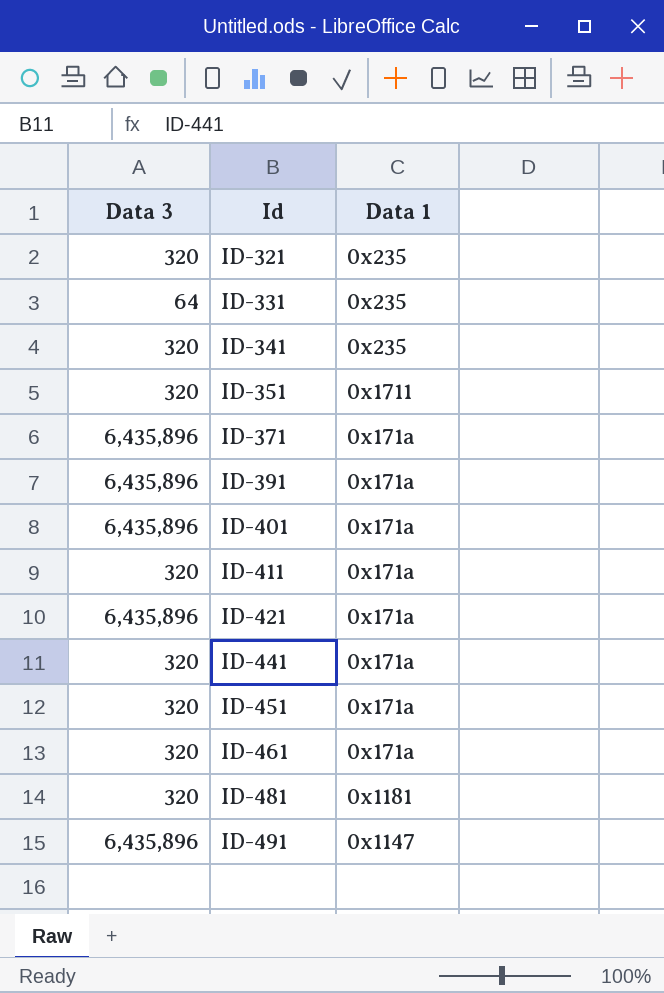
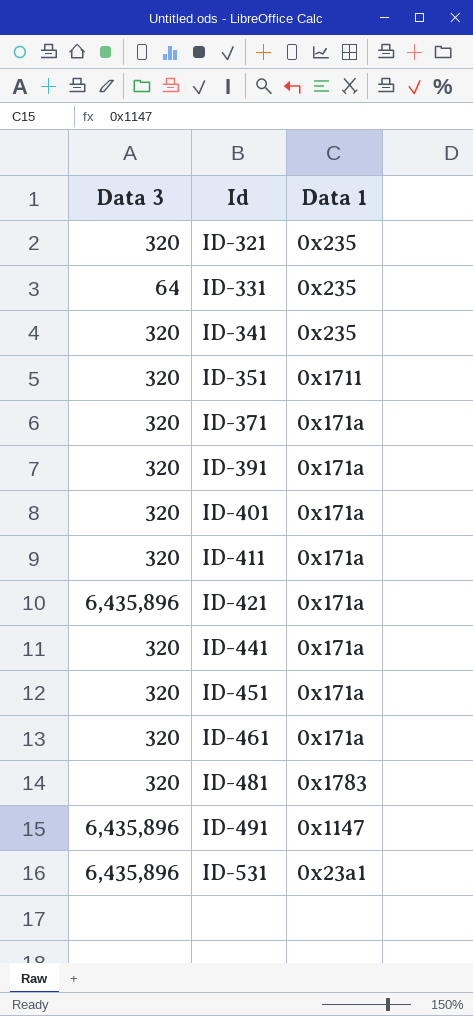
ID-371 | Data 3: 6,435,896 -> 320
ID-391 | Data 3: 6,435,896 -> 320
ID-401 | Data 3: 6,435,896 -> 320
ID-481 | Data 1: 0x1181 -> 0x1783
row ID-531: none -> 6,435,896 | 0x23a1

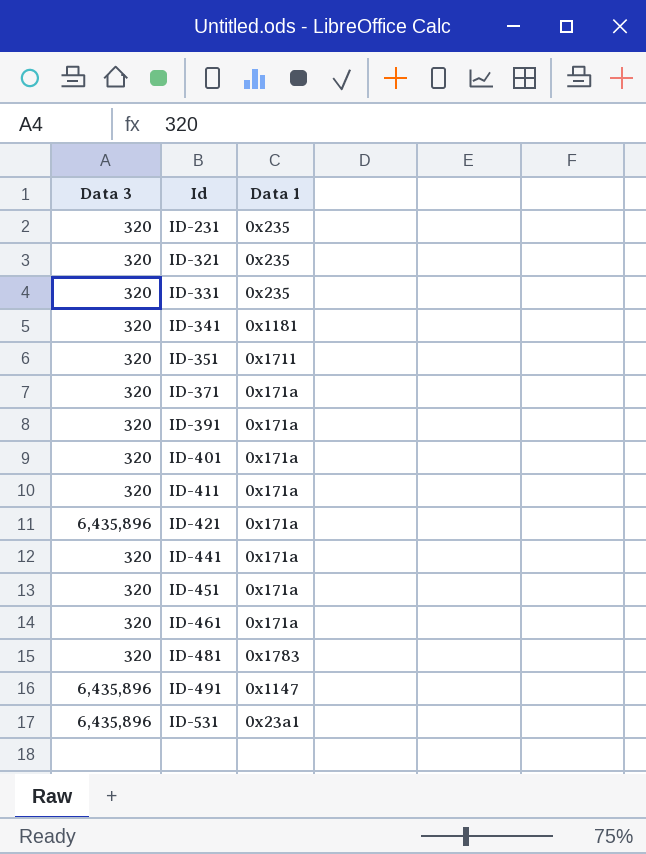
row ID-231: none -> 320 | 0x235
ID-331 | Data 3: 64 -> 320
ID-341 | Data 1: 0x235 -> 0x1181

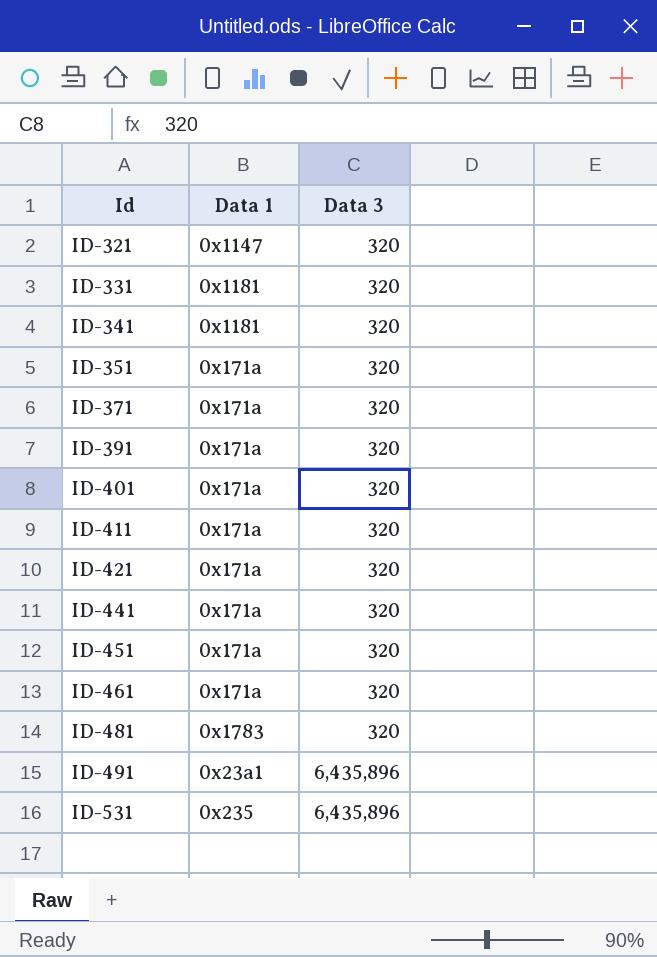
column Data 3 | position: 1 -> 3
row ID-231: 320 | 0x235 -> none
ID-321 | Data 1: 0x235 -> 0x1147
ID-331 | Data 1: 0x235 -> 0x1181
ID-351 | Data 1: 0x1711 -> 0x171a
ID-421 | Data 3: 6,435,896 -> 320
ID-491 | Data 1: 0x1147 -> 0x23a1
ID-531 | Data 1: 0x23a1 -> 0x235

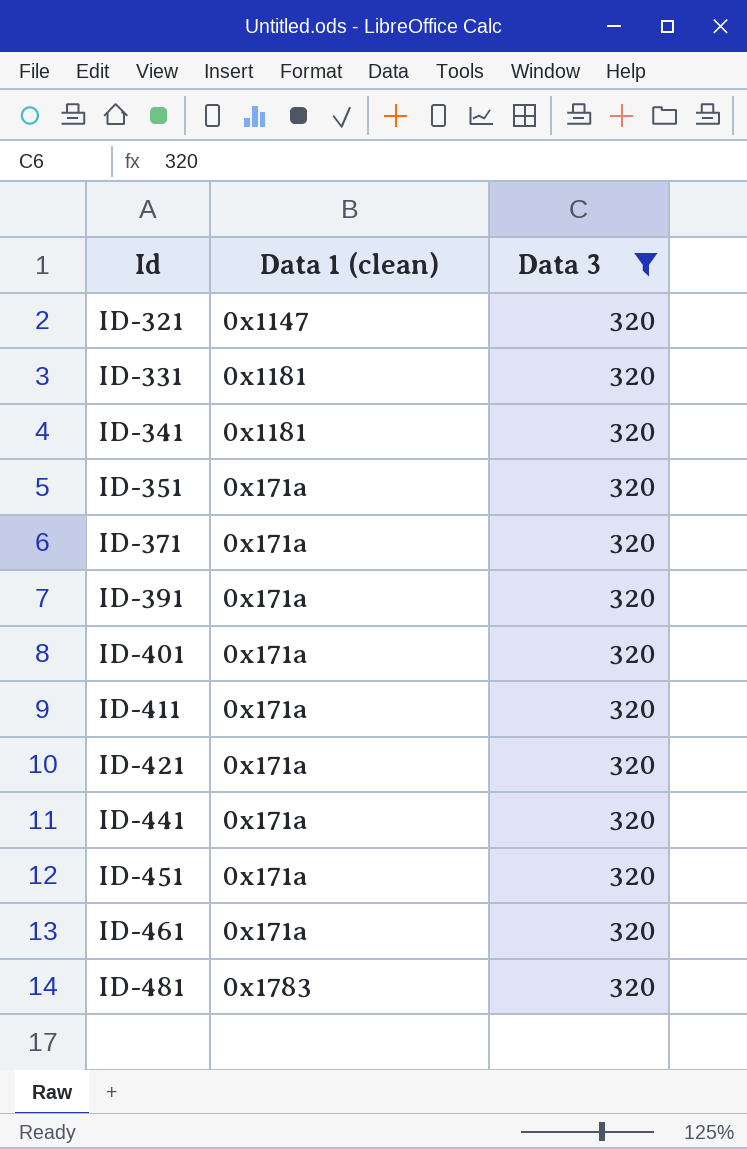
filter: none -> Data 3 = 320
column name: Data 1 -> Data 1 (clean)

